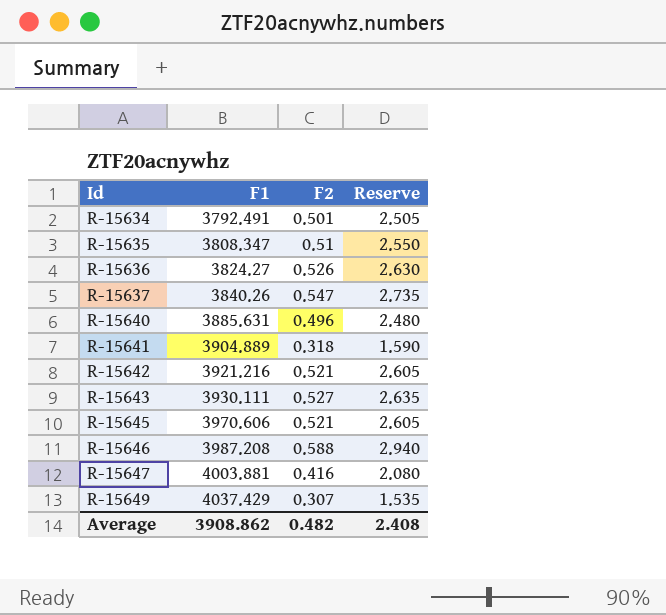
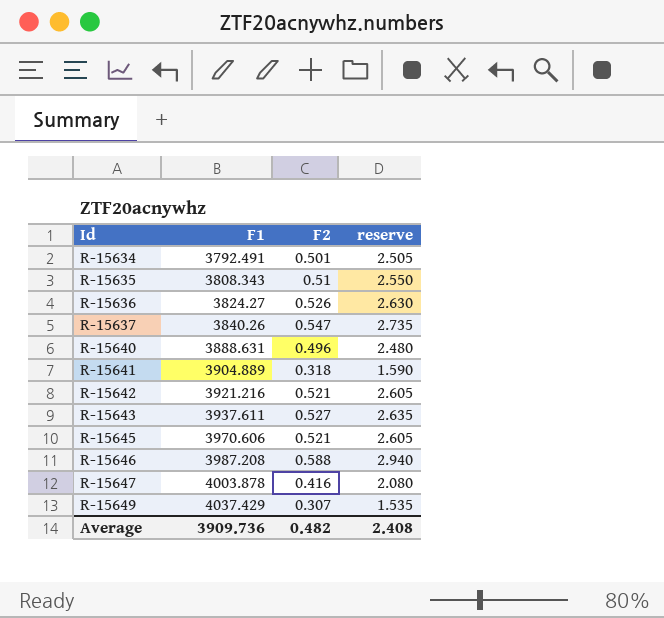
column name: Reserve -> reserve
R-15635 | F1: 3808.347 -> 3808.343
R-15640 | F1: 3885.631 -> 3888.631
R-15643 | F1: 3930.111 -> 3937.611
R-15647 | F1: 4003.881 -> 4003.878
Average | F1: 3908.862 -> 3909.736

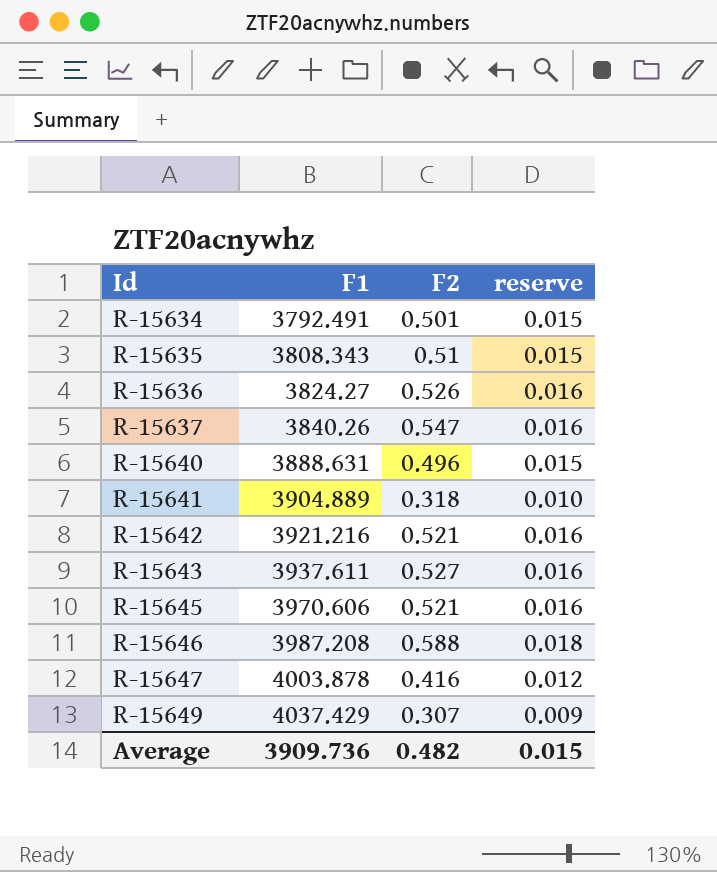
column reserve | formula: [F2] * 5 -> [F2] * 0.03
Average | reserve: 2.408 -> 0.015

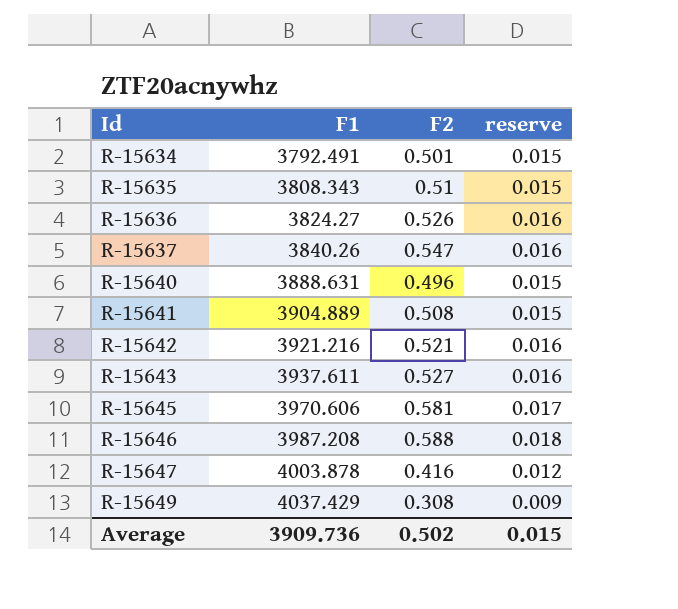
R-15641 | F2: 0.318 -> 0.508
R-15641 | reserve: 0.010 -> 0.015
R-15645 | F2: 0.521 -> 0.581
R-15645 | reserve: 0.016 -> 0.017
R-15649 | F2: 0.307 -> 0.308
Average | F2: 0.482 -> 0.502

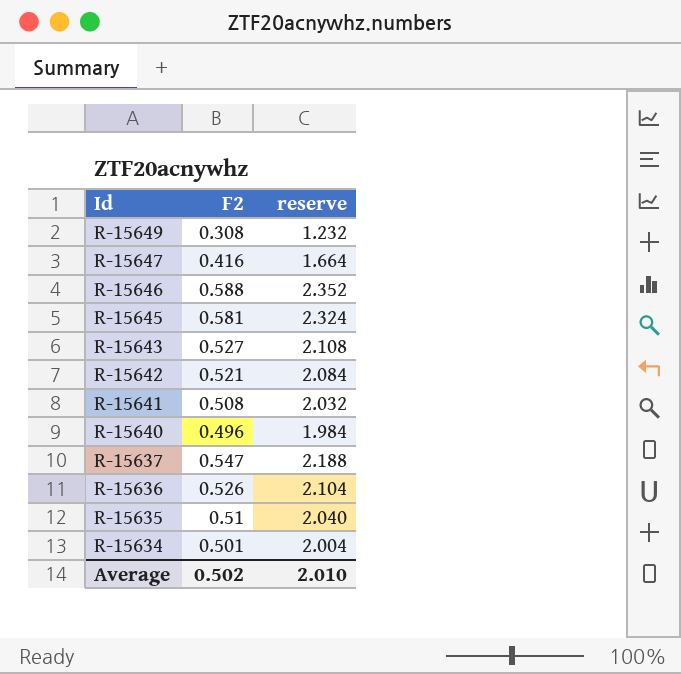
row order: Id ascending -> Id descending
column F1 | position: 2 -> none
column reserve | formula: [F2] * 0.03 -> [F2] * 4
Average | reserve: 0.015 -> 2.010

